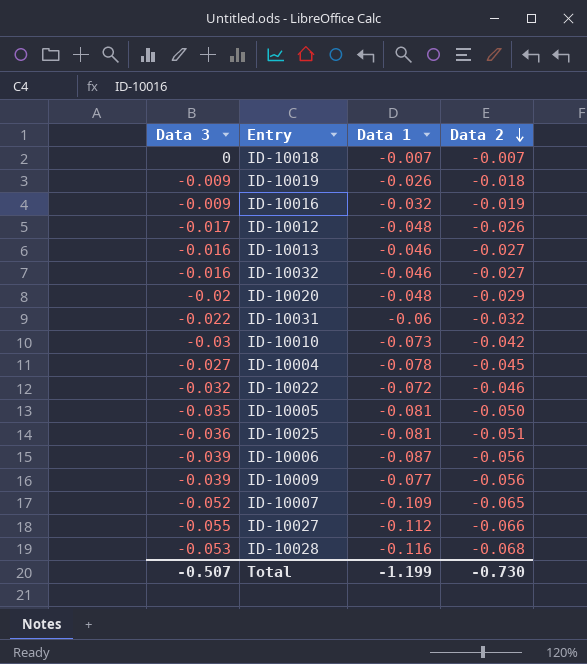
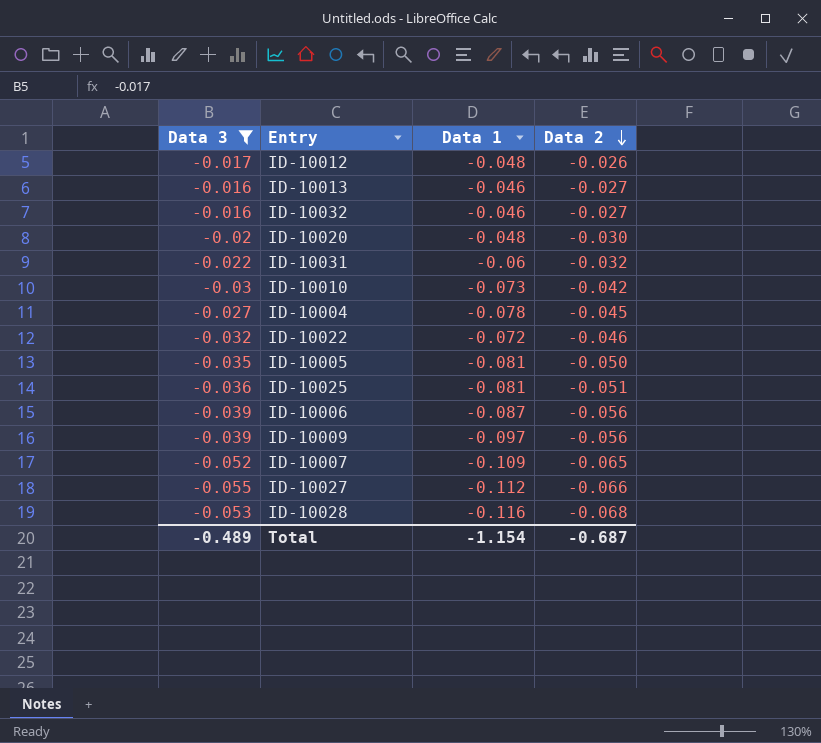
filter: none -> Data 3 <= -0.016
ID-10020 | Data 2: -0.029 -> -0.030
ID-10009 | Data 1: -0.077 -> -0.097
Total | Data 3: -0.507 -> -0.489
Total | Data 1: -1.199 -> -1.154
Total | Data 2: -0.730 -> -0.687

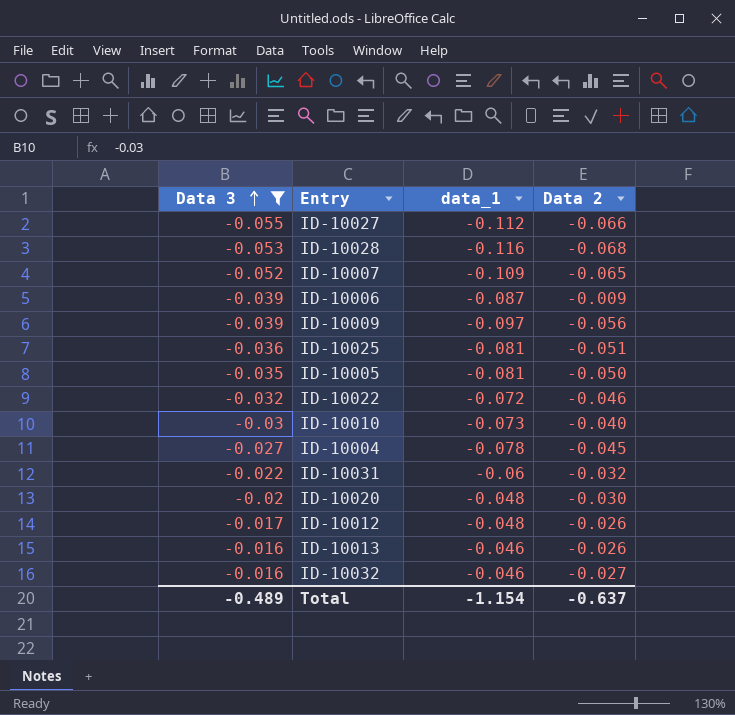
row order: Data 2 descending -> Data 3 ascending
column name: Data 1 -> data_1
ID-10006 | Data 2: -0.056 -> -0.009
ID-10010 | Data 2: -0.042 -> -0.040
ID-10013 | Data 2: -0.027 -> -0.026
Total | Data 2: -0.687 -> -0.637

